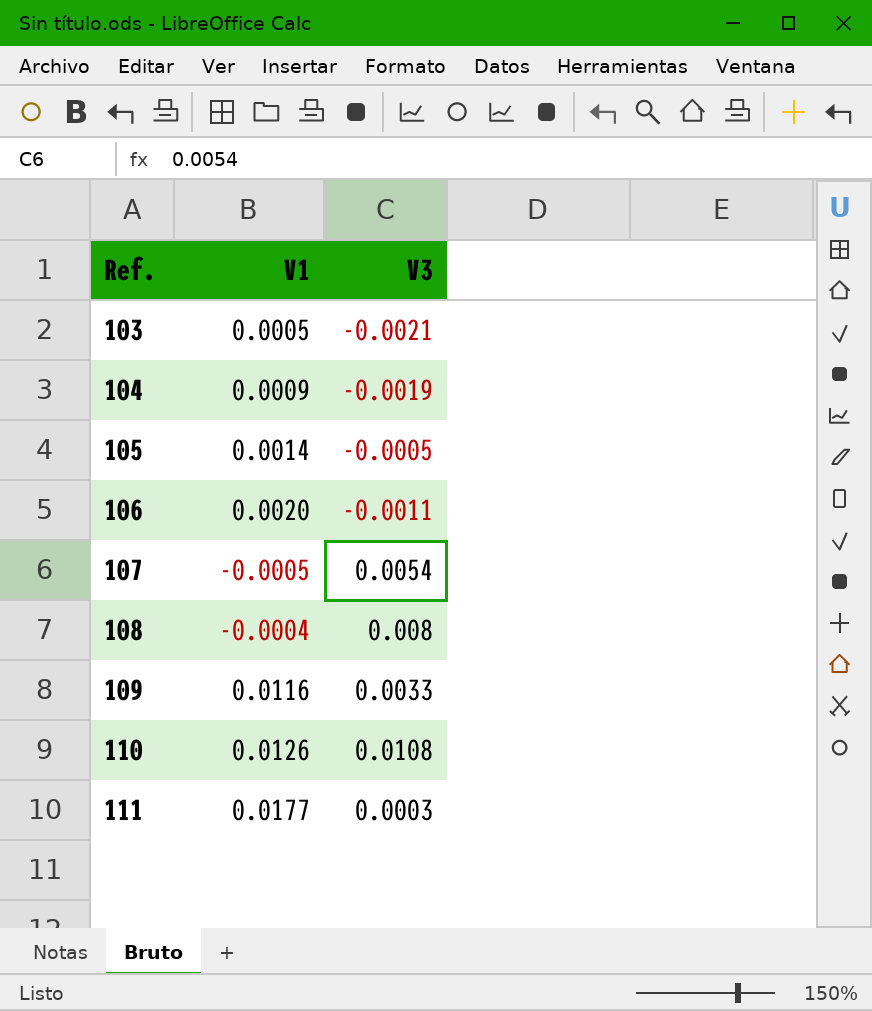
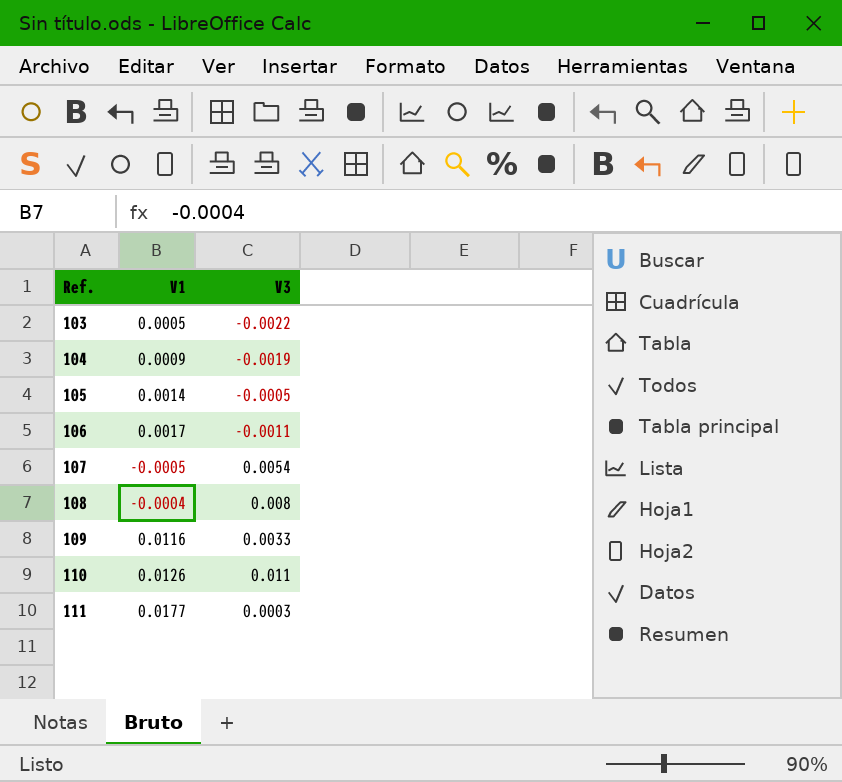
103 | V3: -0.0021 -> -0.0022
106 | V1: 0.0020 -> 0.0017
110 | V3: 0.0108 -> 0.011

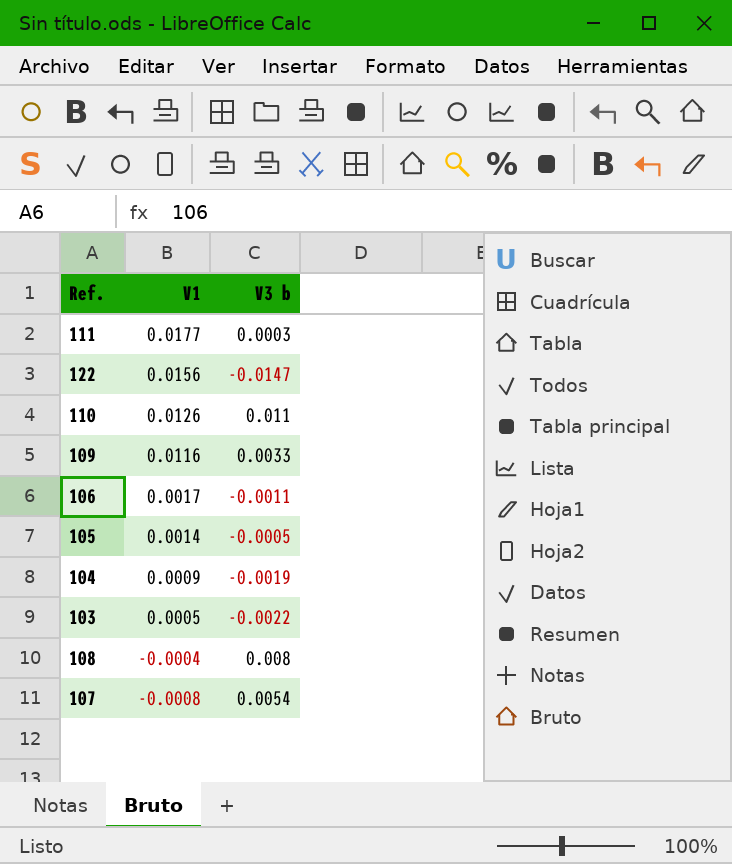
row order: Ref. ascending -> V1 descending
column name: V3 -> V3 b
row 122: none -> 0.0156 | -0.0147
107 | V1: -0.0005 -> -0.0008

